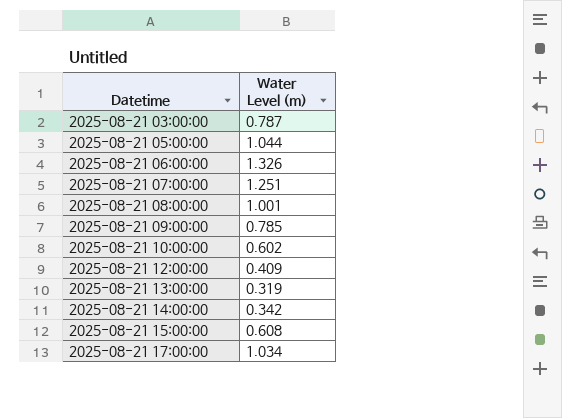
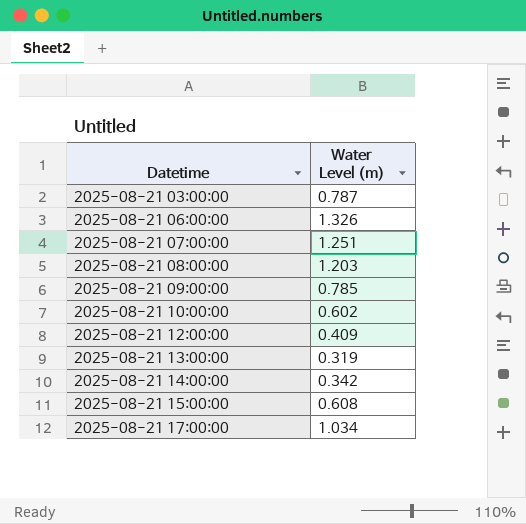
row 2025-08-21 05:00:00: 1.044 -> none
2025-08-21 08:00:00 | Water Level (m): 1.001 -> 1.203

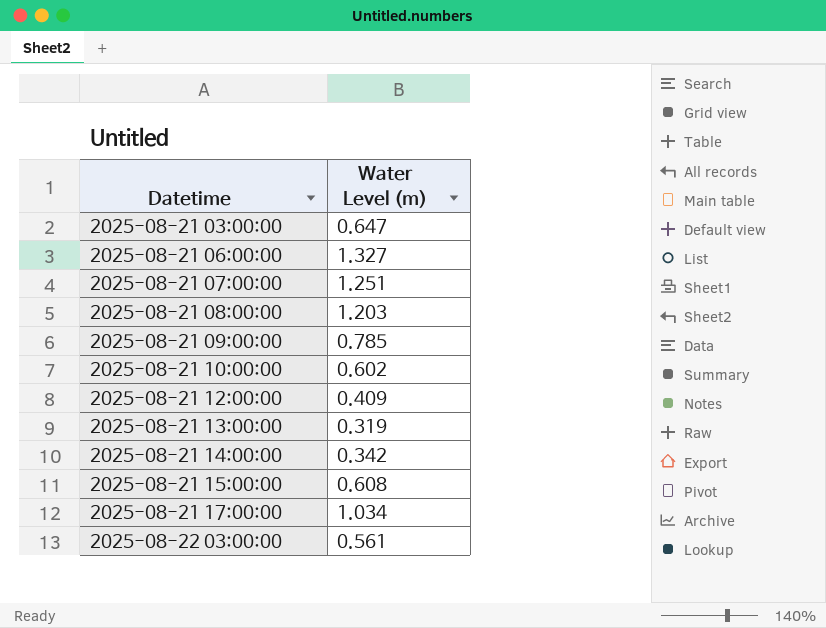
2025-08-21 03:00:00 | Water Level (m): 0.787 -> 0.647
2025-08-21 06:00:00 | Water Level (m): 1.326 -> 1.327
row 2025-08-22 03:00:00: none -> 0.561

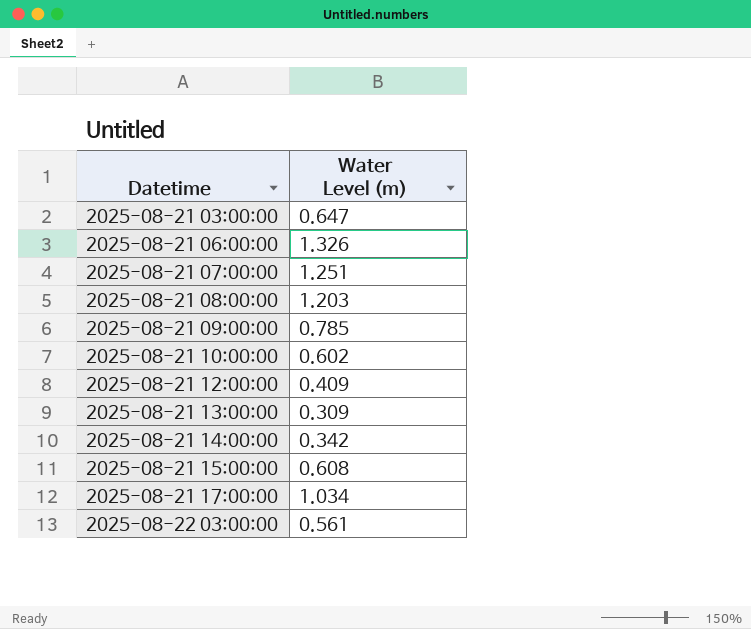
2025-08-21 06:00:00 | Water Level (m): 1.327 -> 1.326
2025-08-21 13:00:00 | Water Level (m): 0.319 -> 0.309

